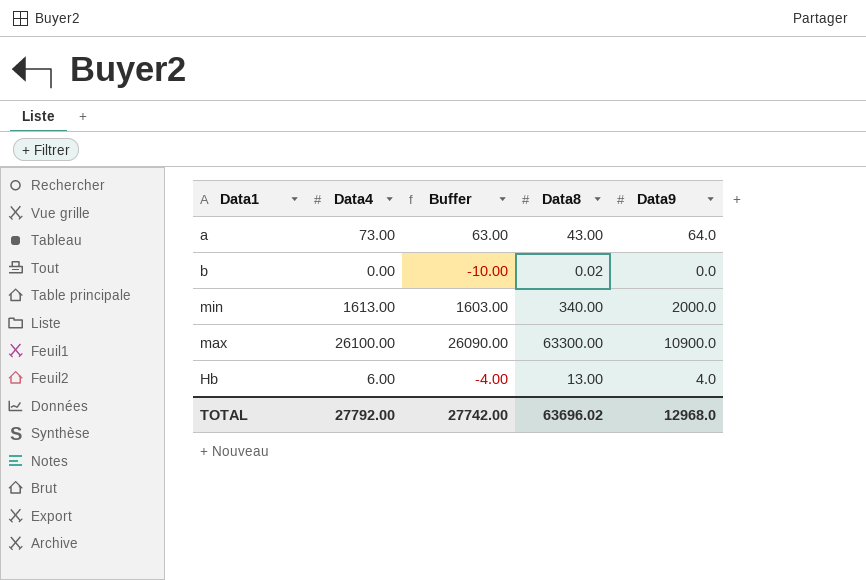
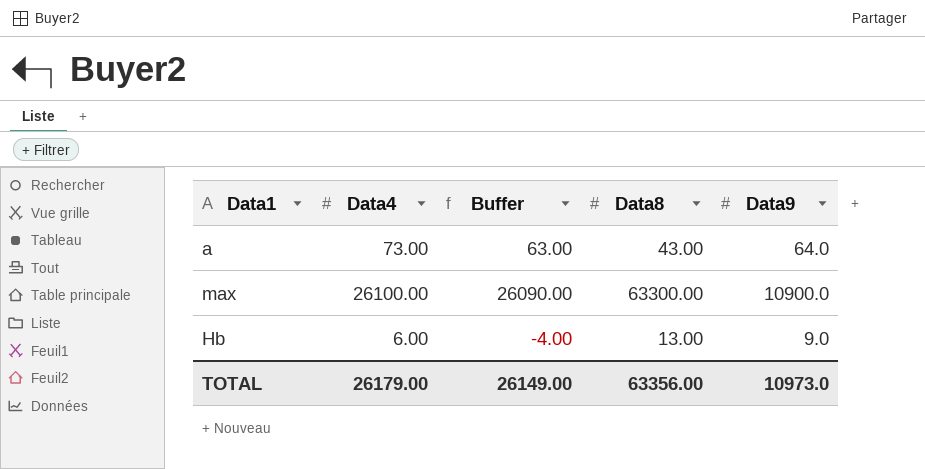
row b: 0.00 | -10.00 | 0.02 | 0.0 -> none
row min: 1613.00 | 1603.00 | 340.00 | 2000.0 -> none
Hb | Data9: 4.0 -> 9.0
TOTAL | Data4: 27792.00 -> 26179.00
TOTAL | Buffer: 27742.00 -> 26149.00
TOTAL | Data8: 63696.02 -> 63356.00
TOTAL | Data9: 12968.0 -> 10973.0

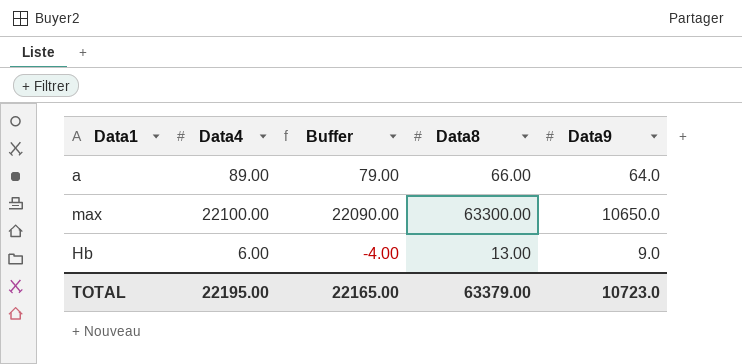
a | Data4: 73.00 -> 89.00
a | Buffer: 63.00 -> 79.00
a | Data8: 43.00 -> 66.00
max | Data4: 26100.00 -> 22100.00
max | Buffer: 26090.00 -> 22090.00
max | Data9: 10900.0 -> 10650.0
TOTAL | Data4: 26179.00 -> 22195.00
TOTAL | Buffer: 26149.00 -> 22165.00
TOTAL | Data8: 63356.00 -> 63379.00
TOTAL | Data9: 10973.0 -> 10723.0

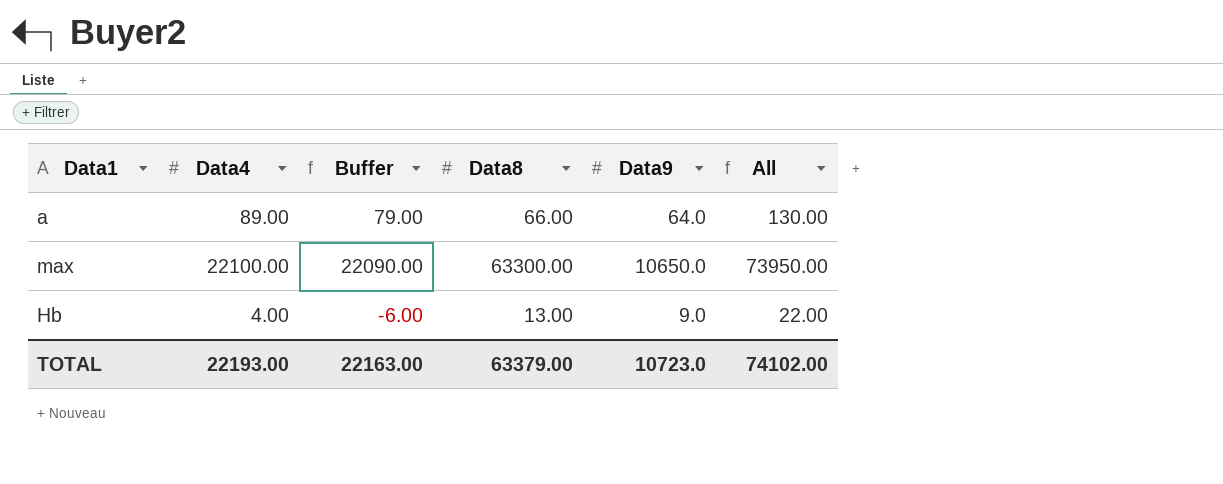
column All | formula: none -> [Data8] + [Data9]
Hb | Data4: 6.00 -> 4.00
Hb | Buffer: -4.00 -> -6.00
TOTAL | Data4: 22195.00 -> 22193.00
TOTAL | Buffer: 22165.00 -> 22163.00

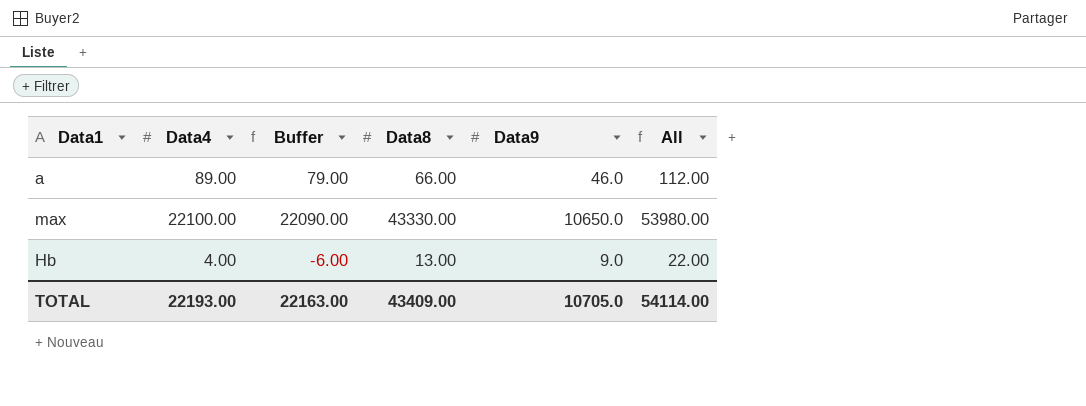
a | Data9: 64.0 -> 46.0
a | All: 130.00 -> 112.00
max | Data8: 63300.00 -> 43330.00
max | All: 73950.00 -> 53980.00
TOTAL | Data8: 63379.00 -> 43409.00
TOTAL | Data9: 10723.0 -> 10705.0
TOTAL | All: 74102.00 -> 54114.00

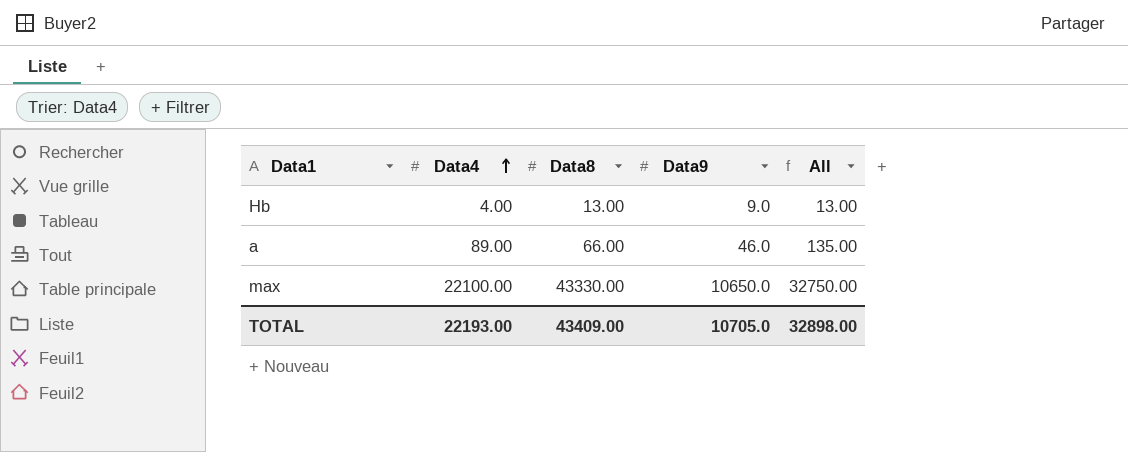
row order: none -> Data4 ascending
column Buffer | formula: [Data4] - 10 -> none
column All | formula: [Data8] + [Data9] -> [Data4] + [Data9]
TOTAL | All: 54114.00 -> 32898.00

